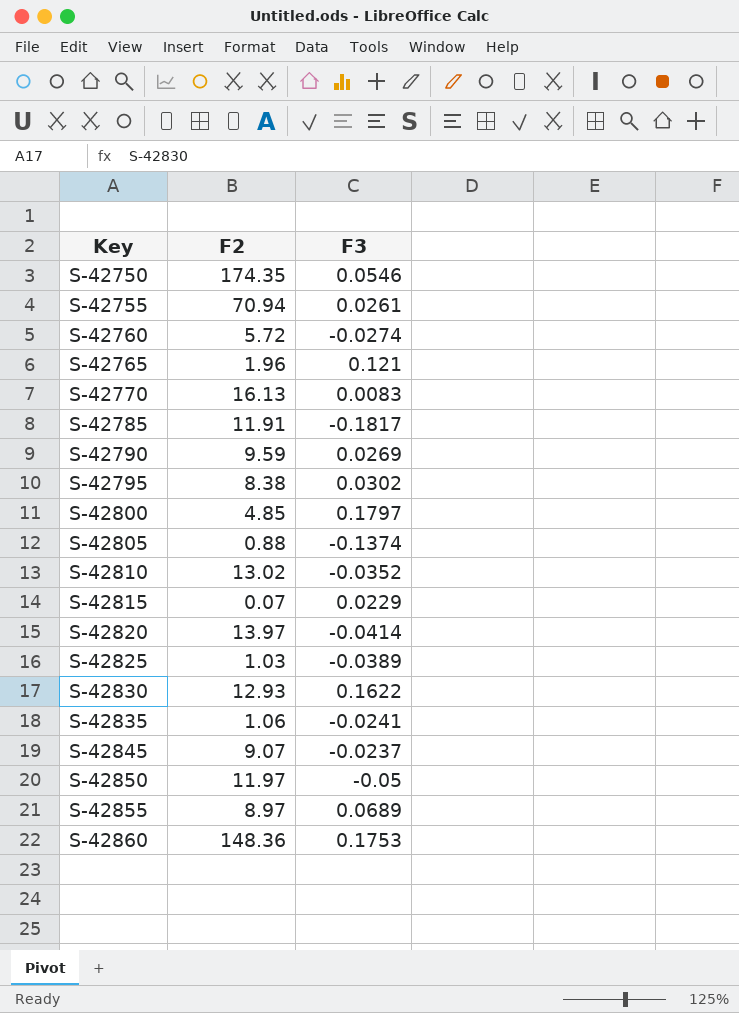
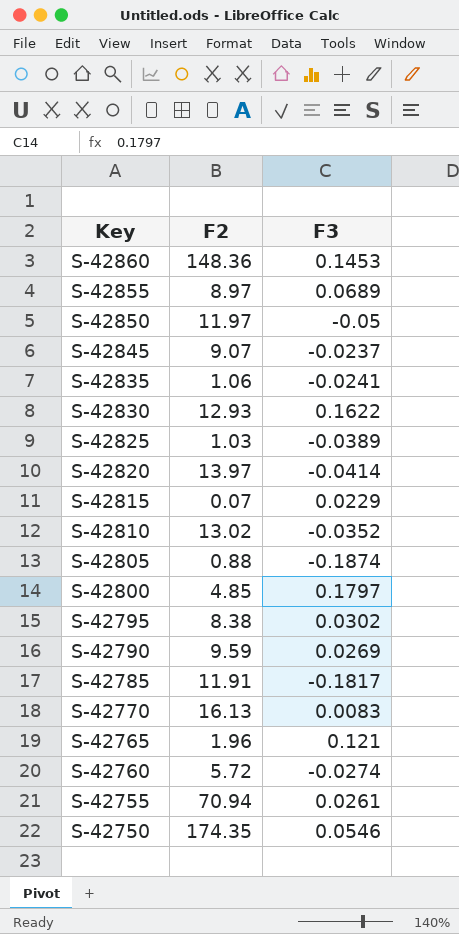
row order: Key ascending -> Key descending
S-42860 | F3: 0.1753 -> 0.1453
S-42805 | F3: -0.1374 -> -0.1874

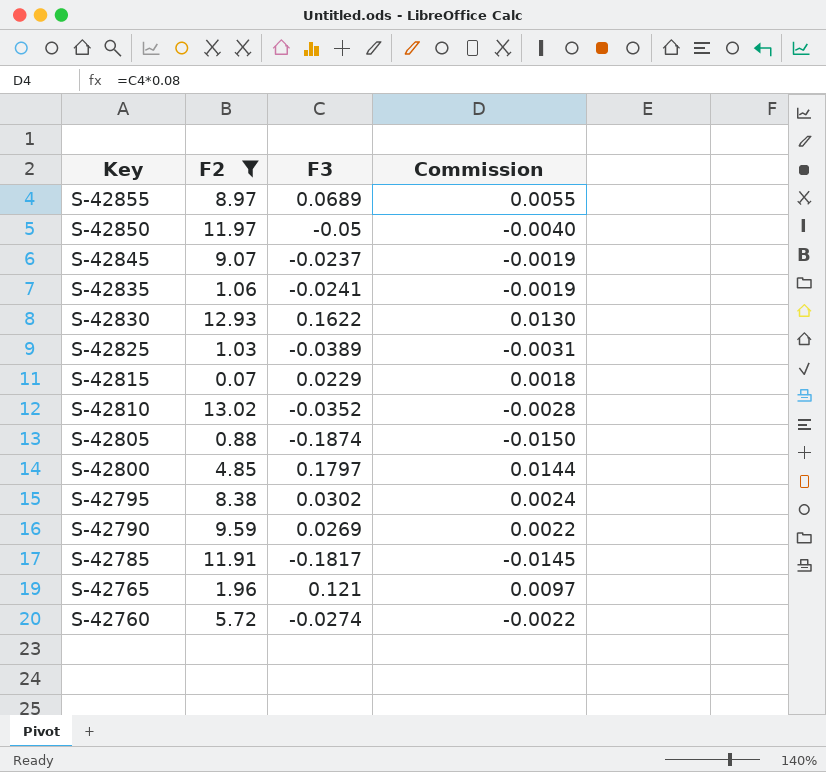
filter: none -> F2 <= 13.02
column Commission | formula: none -> [F3] * 0.08

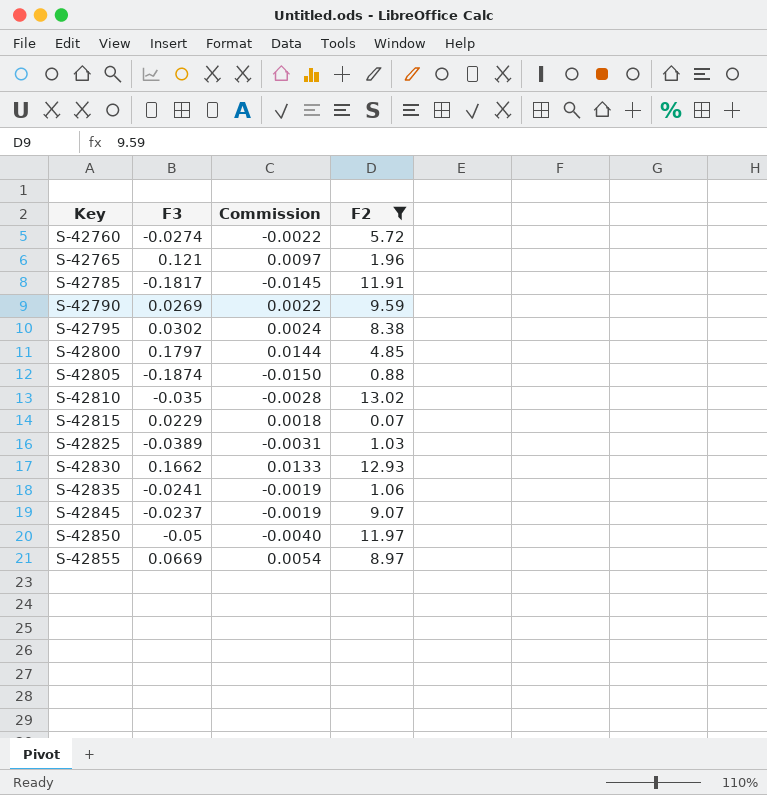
row order: Key descending -> Key ascending
column F2 | position: 2 -> 4
S-42810 | F3: -0.0352 -> -0.035
S-42830 | F3: 0.1622 -> 0.1662
S-42830 | Commission: 0.0130 -> 0.0133
S-42855 | F3: 0.0689 -> 0.0669
S-42855 | Commission: 0.0055 -> 0.0054

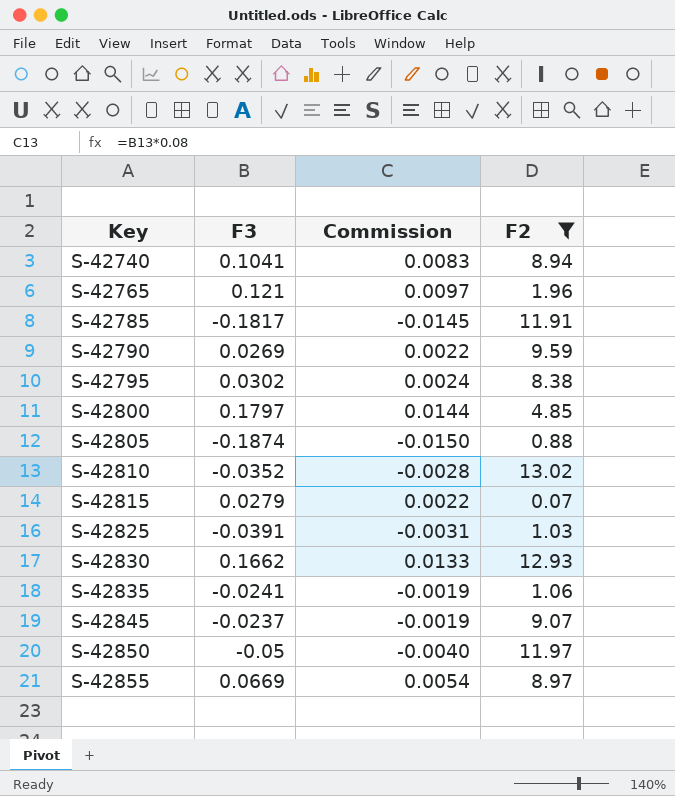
row S-42760: -0.0274 | -0.0022 | 5.72 -> none
row S-42740: none -> 0.1041 | 0.0083 | 8.94
S-42810 | F3: -0.035 -> -0.0352
S-42815 | F3: 0.0229 -> 0.0279
S-42815 | Commission: 0.0018 -> 0.0022
S-42825 | F3: -0.0389 -> -0.0391

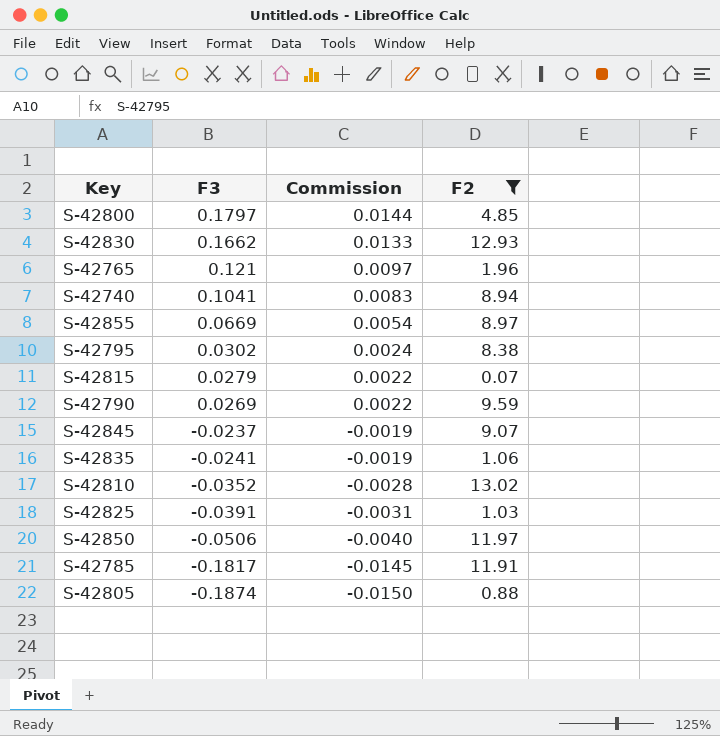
row order: Key ascending -> F3 descending
S-42850 | F3: -0.05 -> -0.0506

